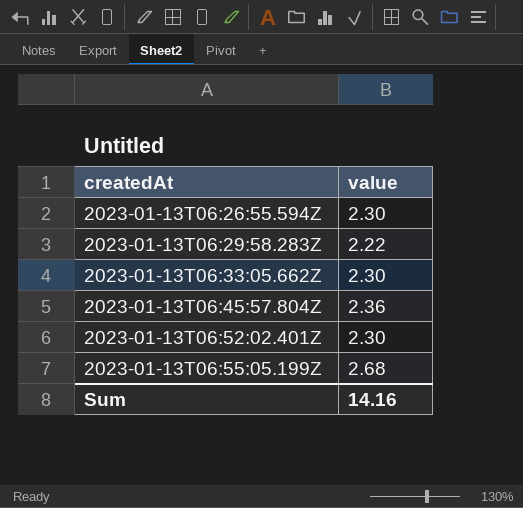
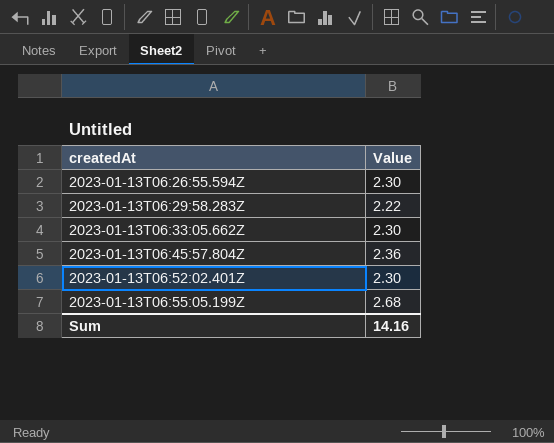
column name: value -> Value

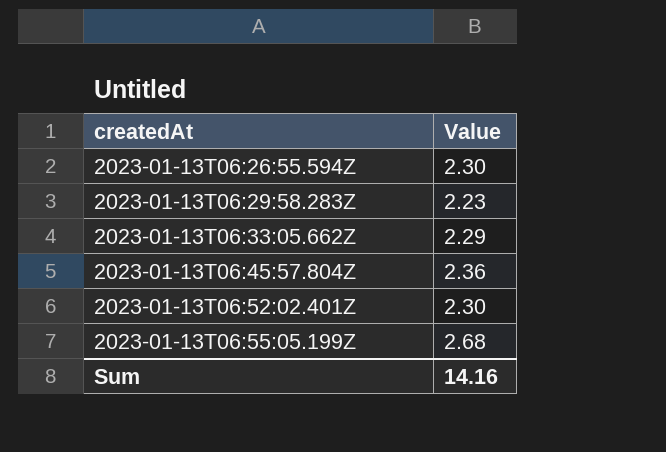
2023-01-13T06:29:58.283Z | Value: 2.22 -> 2.23
2023-01-13T06:33:05.662Z | Value: 2.30 -> 2.29

